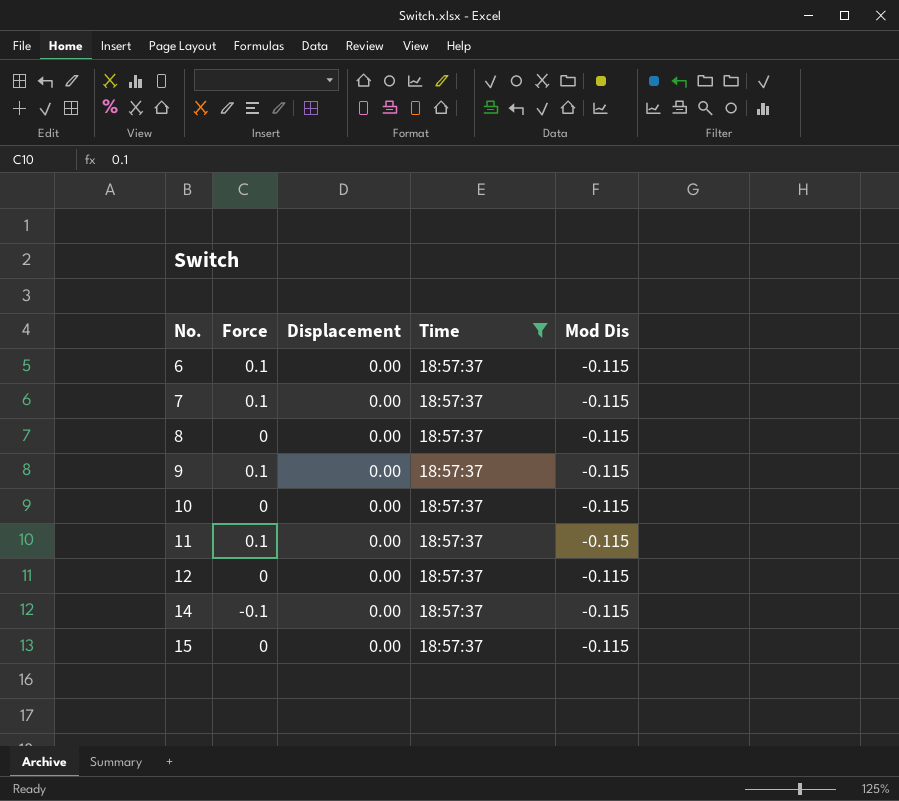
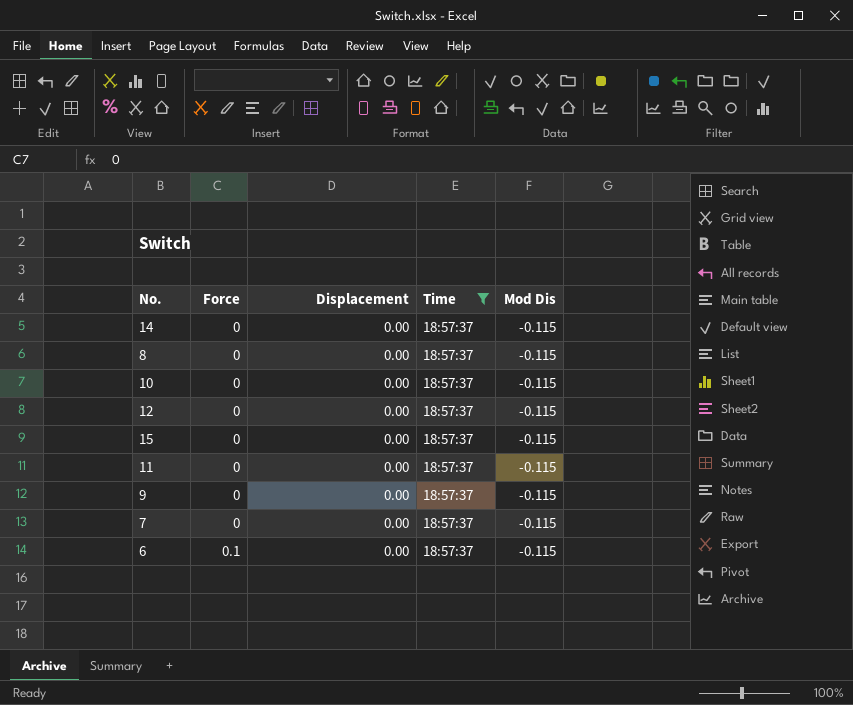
row order: No. ascending -> Force ascending
14 | Force: -0.1 -> 0
11 | Force: 0.1 -> 0
9 | Force: 0.1 -> 0
7 | Force: 0.1 -> 0

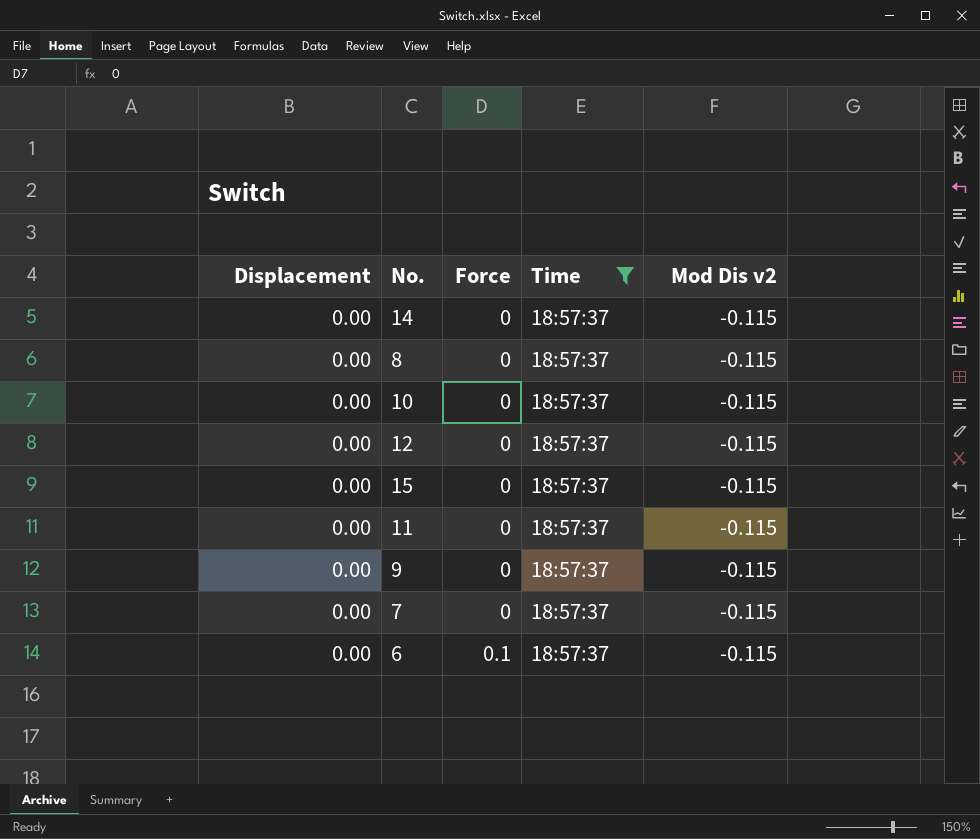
column Displacement | position: 3 -> 1
column name: Mod Dis -> Mod Dis v2

